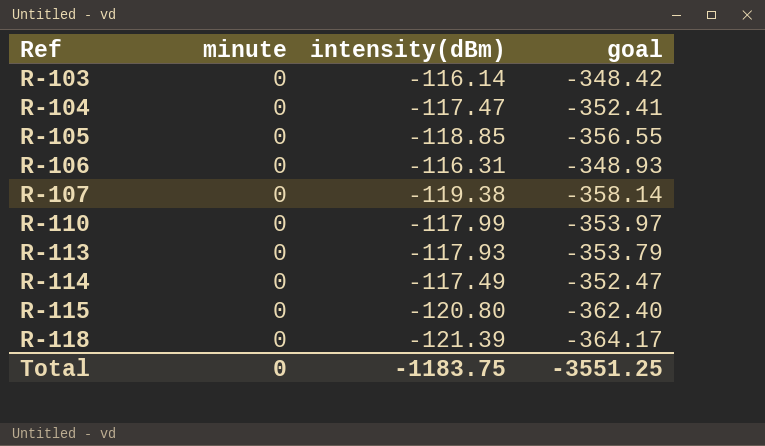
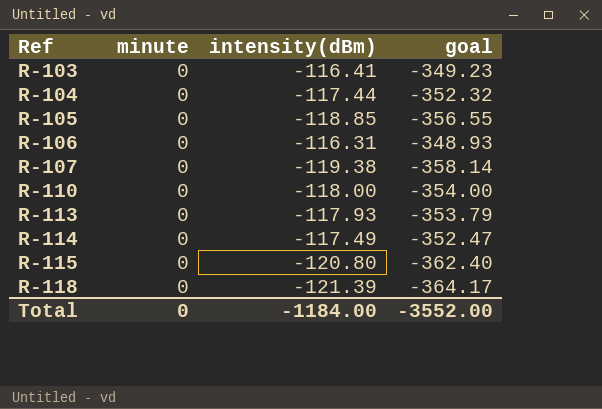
R-103 | intensity(dBm): -116.14 -> -116.41
R-103 | goal: -348.42 -> -349.23
R-104 | intensity(dBm): -117.47 -> -117.44
R-104 | goal: -352.41 -> -352.32
R-110 | intensity(dBm): -117.99 -> -118.00
R-110 | goal: -353.97 -> -354.00
Total | intensity(dBm): -1183.75 -> -1184.00
Total | goal: -3551.25 -> -3552.00

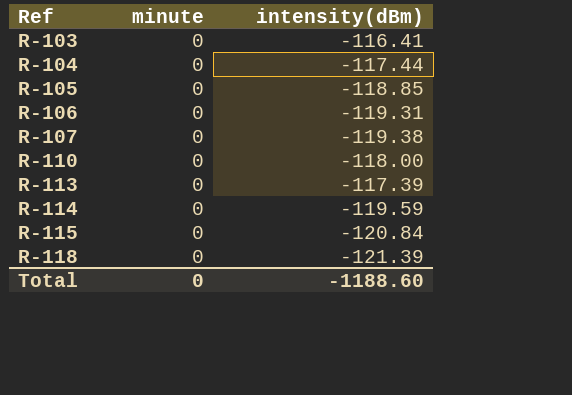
column goal | formula: [intensity(dBm)] * 3 -> none
R-106 | intensity(dBm): -116.31 -> -119.31
R-113 | intensity(dBm): -117.93 -> -117.39
R-114 | intensity(dBm): -117.49 -> -119.59
R-115 | intensity(dBm): -120.80 -> -120.84
Total | intensity(dBm): -1184.00 -> -1188.60

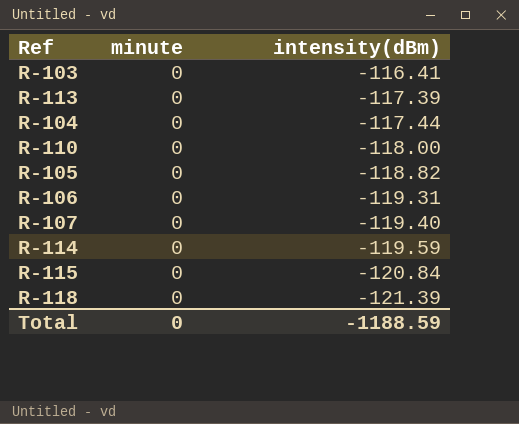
row order: Ref ascending -> intensity(dBm) descending
R-105 | intensity(dBm): -118.85 -> -118.82
R-107 | intensity(dBm): -119.38 -> -119.40
Total | intensity(dBm): -1188.60 -> -1188.59

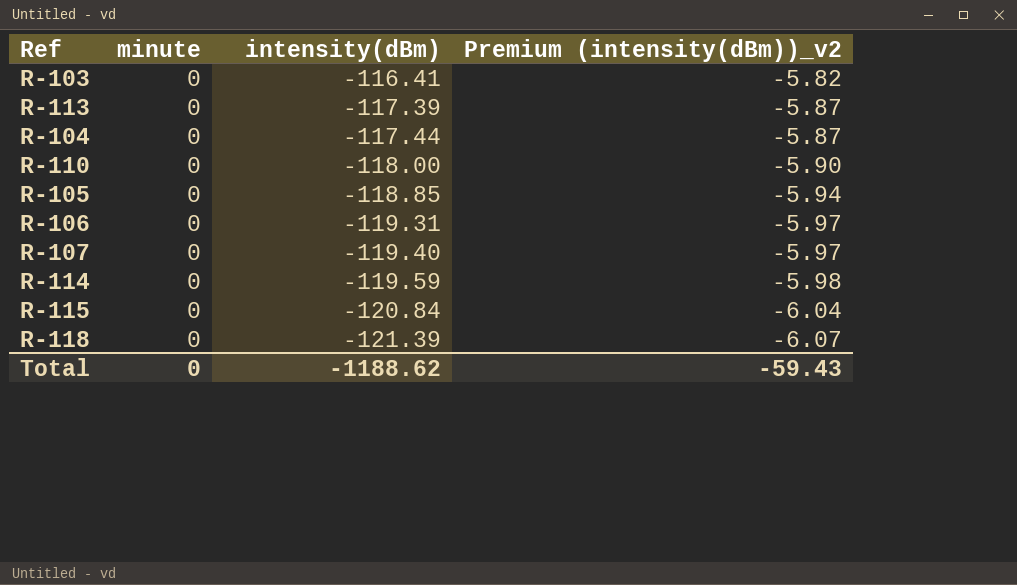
column Premium (intensity(dBm))_v2 | formula: none -> [intensity(dBm)] * 0.05
R-105 | intensity(dBm): -118.82 -> -118.85
Total | intensity(dBm): -1188.59 -> -1188.62

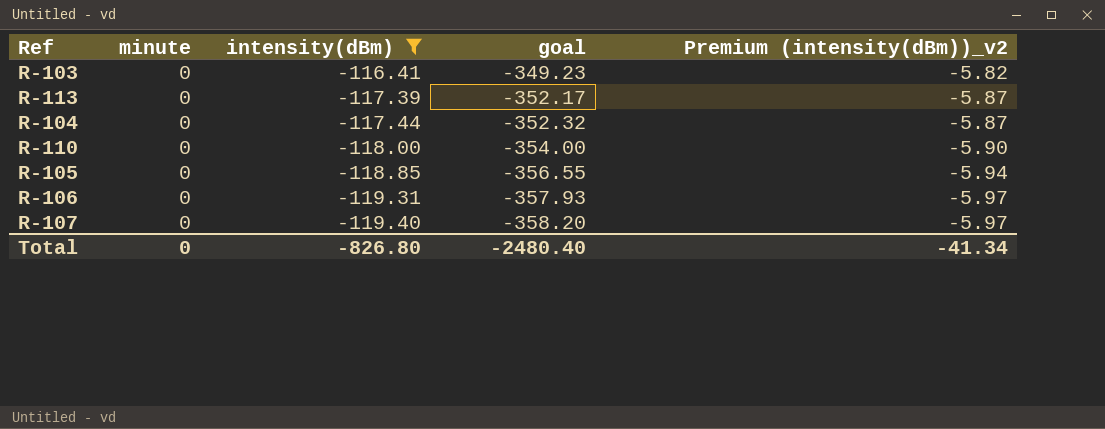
filter: none -> intensity(dBm) >= -119.40
column goal | formula: none -> [intensity(dBm)] * 3
Total | intensity(dBm): -1188.62 -> -826.80
Total | Premium (intensity(dBm))_v2: -59.43 -> -41.34

